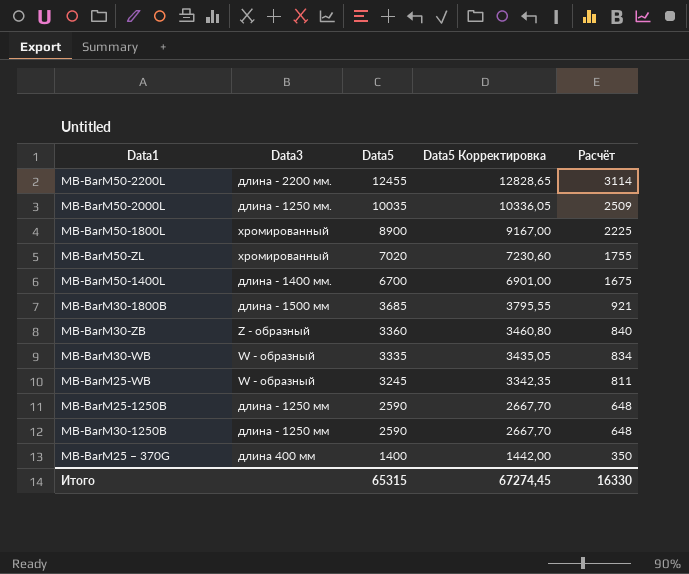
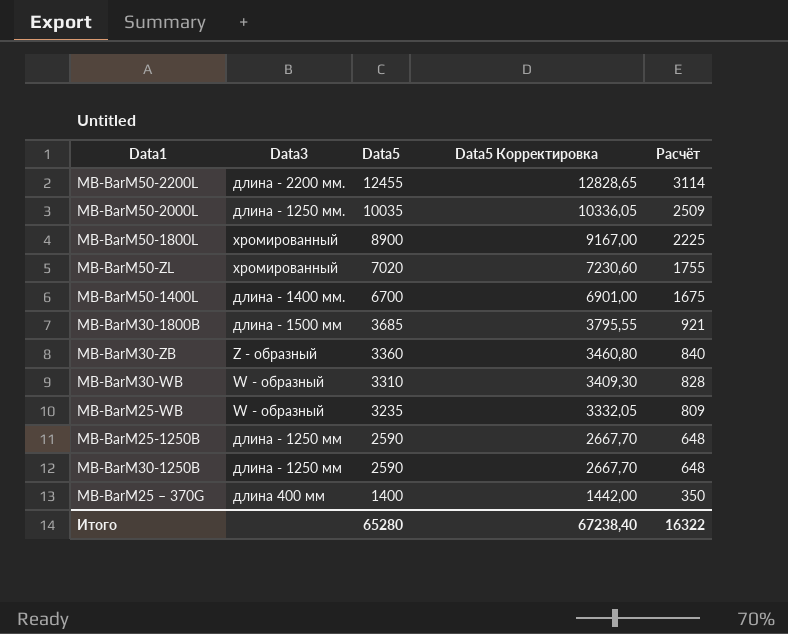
MB-BarM30-WB | Data5: 3335 -> 3310
MB-BarM30-WB | Data5 Корректировка: 3435,05 -> 3409,30
MB-BarM30-WB | Расчёт: 834 -> 828
MB-BarM25-WB | Data5: 3245 -> 3235
MB-BarM25-WB | Data5 Корректировка: 3342,35 -> 3332,05
MB-BarM25-WB | Расчёт: 811 -> 809
Итого | Data5: 65315 -> 65280
Итого | Data5 Корректировка: 67274,45 -> 67238,40
Итого | Расчёт: 16330 -> 16322

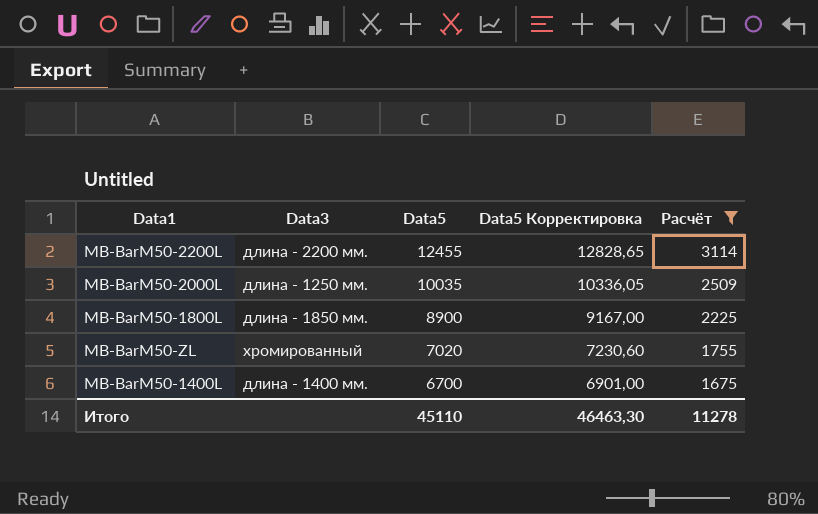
filter: none -> Расчёт >= 1675
MB-BarM50-1800L | Data3: хромированный -> длина - 1850 мм.
Итого | Data5: 65280 -> 45110
Итого | Data5 Корректировка: 67238,40 -> 46463,30
Итого | Расчёт: 16322 -> 11278

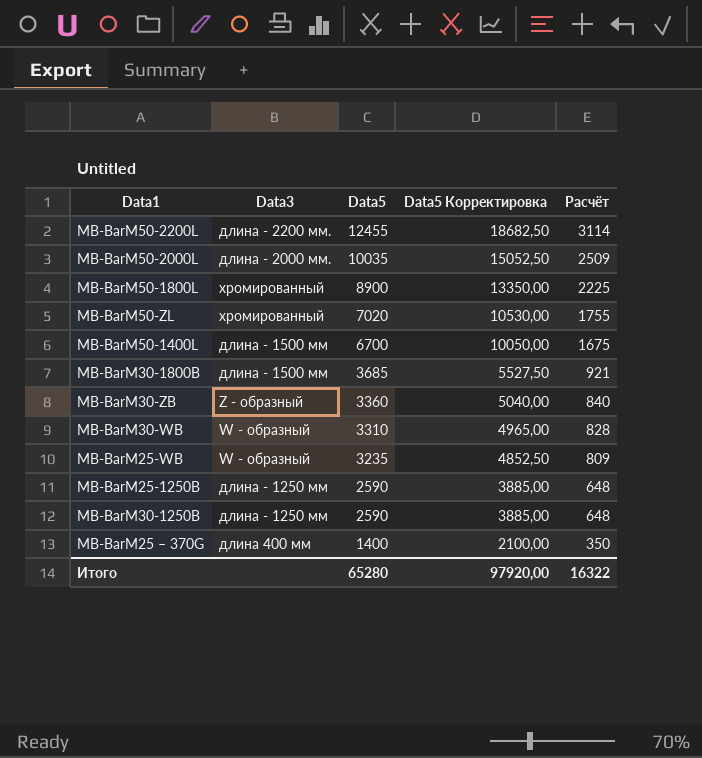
filter: Расчёт >= 1675 -> none
column Data5 Корректировка | formula: [Data5] * 1,03 -> [Data5] * 1,5
MB-BarM50-2000L | Data3: длина - 1250 мм. -> длина - 2000 мм.
MB-BarM50-1800L | Data3: длина - 1850 мм. -> хромированный
MB-BarM50-1400L | Data3: длина - 1400 мм. -> длина - 1500 мм
Итого | Data5: 45110 -> 65280
Итого | Data5 Корректировка: 46463,30 -> 97920,00
Итого | Расчёт: 11278 -> 16322

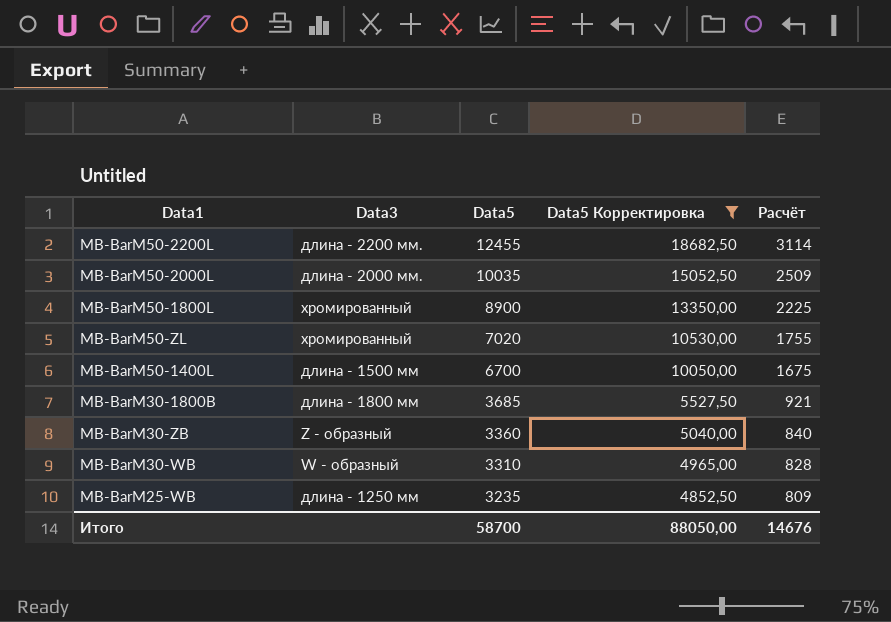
filter: none -> Data5 Корректировка >= 4852,50
MB-BarM30-1800B | Data3: длина - 1500 мм -> длина - 1800 мм
MB-BarM25-WB | Data3: W - образный -> длина - 1250 мм
Итого | Data5: 65280 -> 58700
Итого | Data5 Корректировка: 97920,00 -> 88050,00
Итого | Расчёт: 16322 -> 14676

